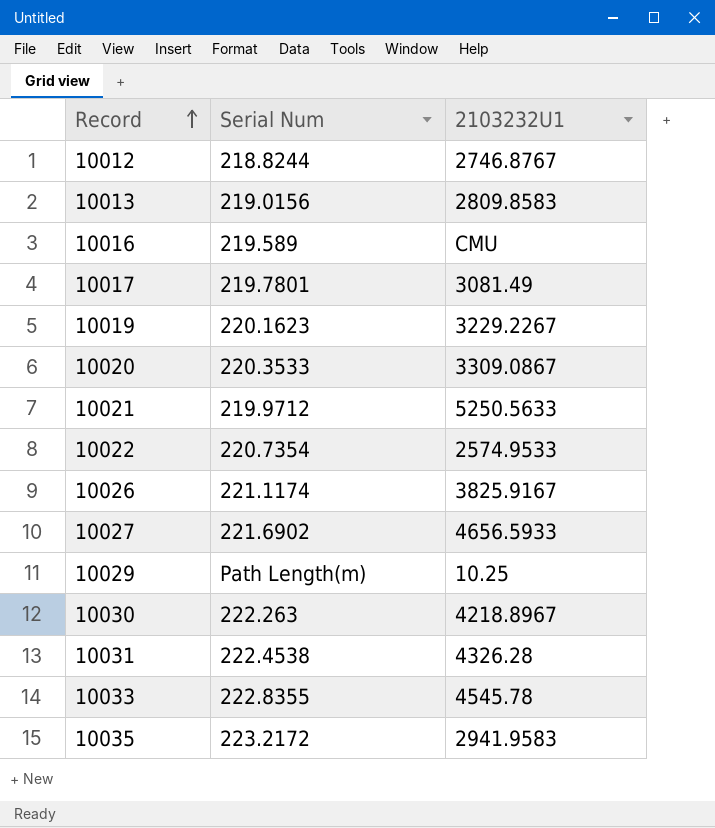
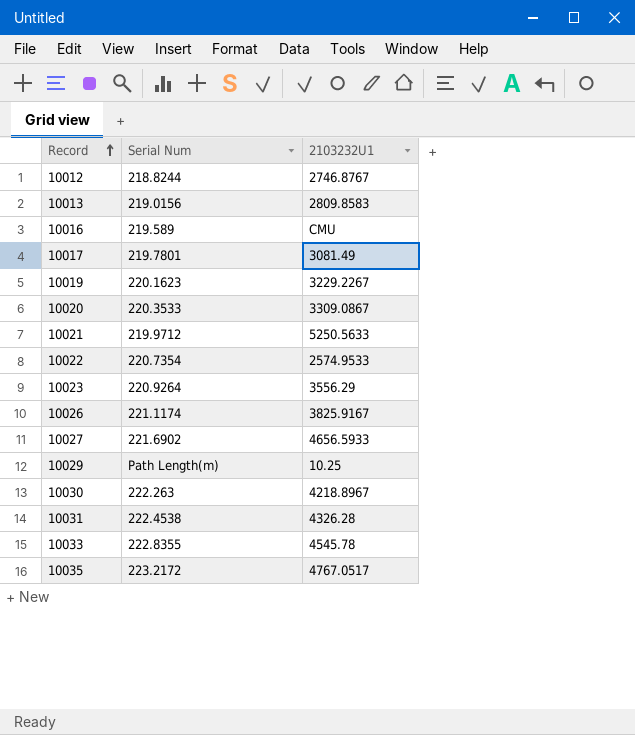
row 10023: none -> 220.9264 | 3556.29
10035 | 2103232U1: 2941.9583 -> 4767.0517

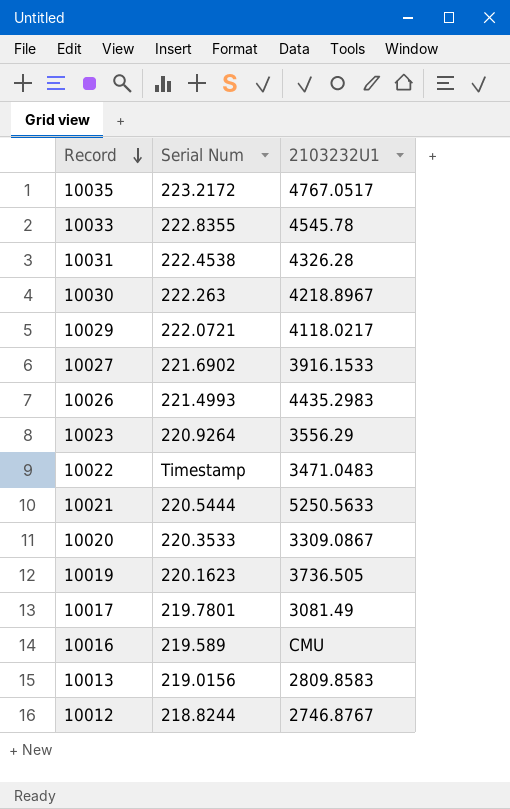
row order: Record ascending -> Record descending
10029 | Serial Num: Path Length(m) -> 222.0721
10029 | 2103232U1: 10.25 -> 4118.0217
10027 | 2103232U1: 4656.5933 -> 3916.1533
10026 | Serial Num: 221.1174 -> 221.4993
10026 | 2103232U1: 3825.9167 -> 4435.2983
10022 | Serial Num: 220.7354 -> Timestamp
10022 | 2103232U1: 2574.9533 -> 3471.0483
10021 | Serial Num: 219.9712 -> 220.5444
10019 | 2103232U1: 3229.2267 -> 3736.505

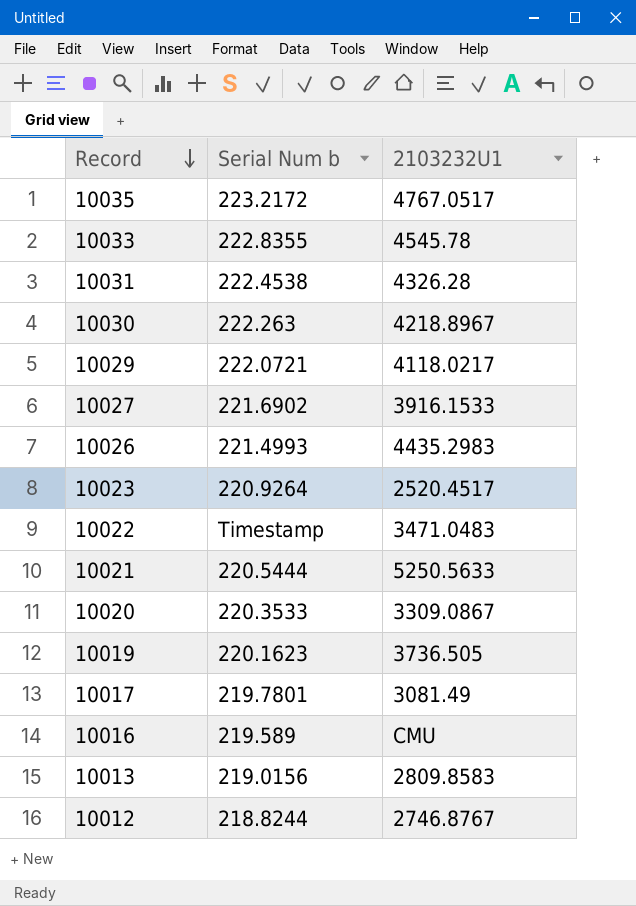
column name: Serial Num -> Serial Num b
10023 | 2103232U1: 3556.29 -> 2520.4517

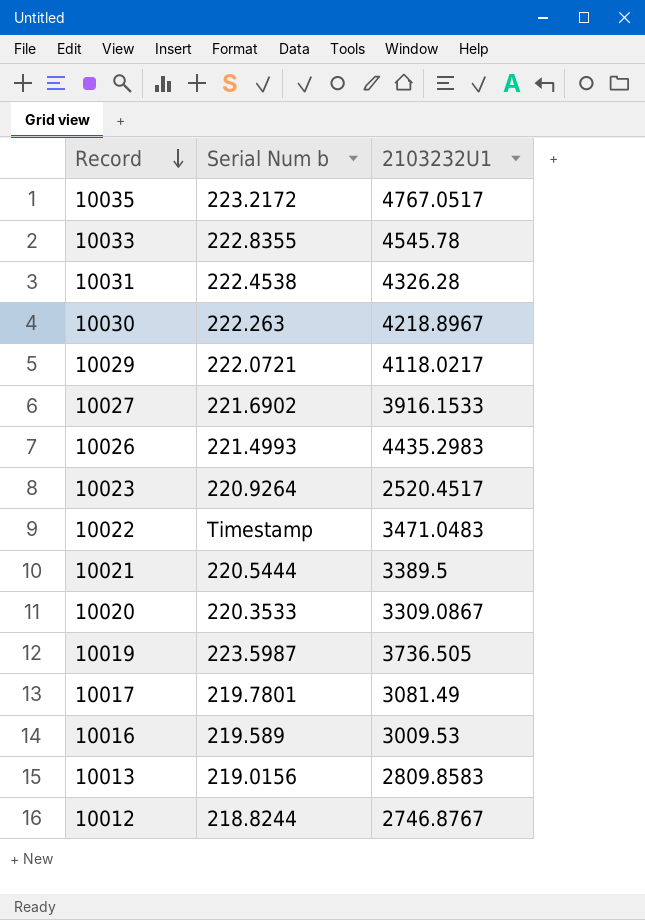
10021 | 2103232U1: 5250.5633 -> 3389.5
10019 | Serial Num b: 220.1623 -> 223.5987
10016 | 2103232U1: CMU -> 3009.53

